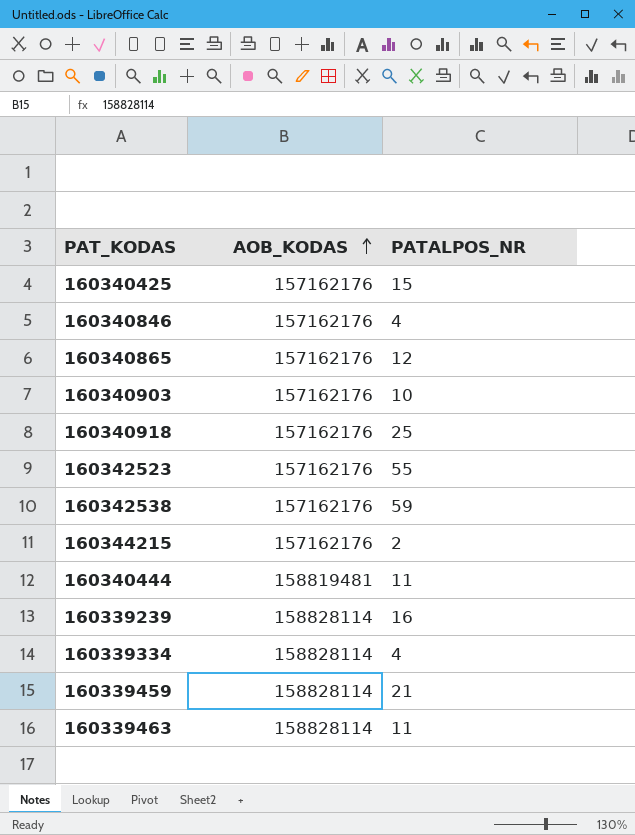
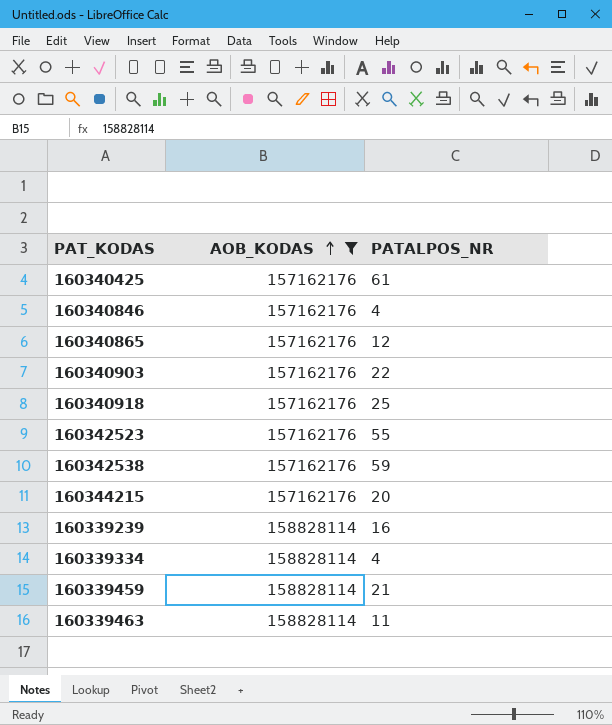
filter: none -> AOB_KODAS != 158819481
160340425 | PATALPOS_NR: 15 -> 61
160340903 | PATALPOS_NR: 10 -> 22
160344215 | PATALPOS_NR: 2 -> 20

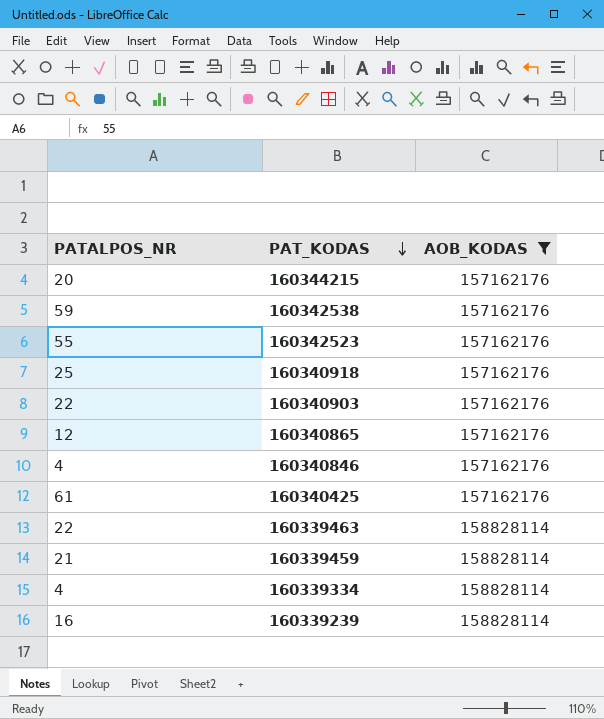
row order: AOB_KODAS ascending -> PAT_KODAS descending
column PATALPOS_NR | position: 3 -> 1
160339463 | PATALPOS_NR: 11 -> 22

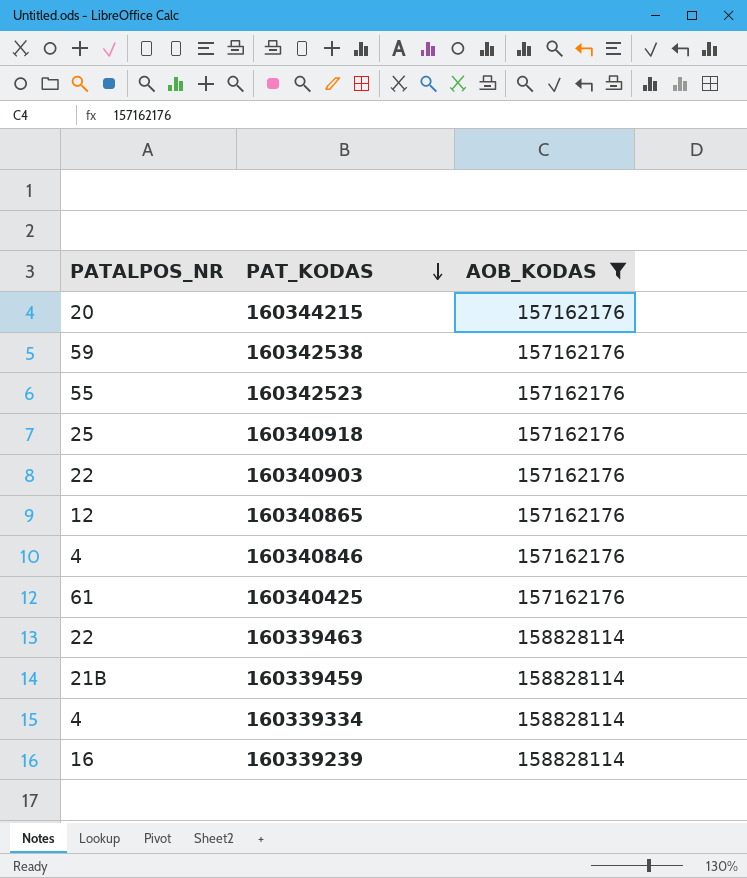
160339459 | PATALPOS_NR: 21 -> 21B

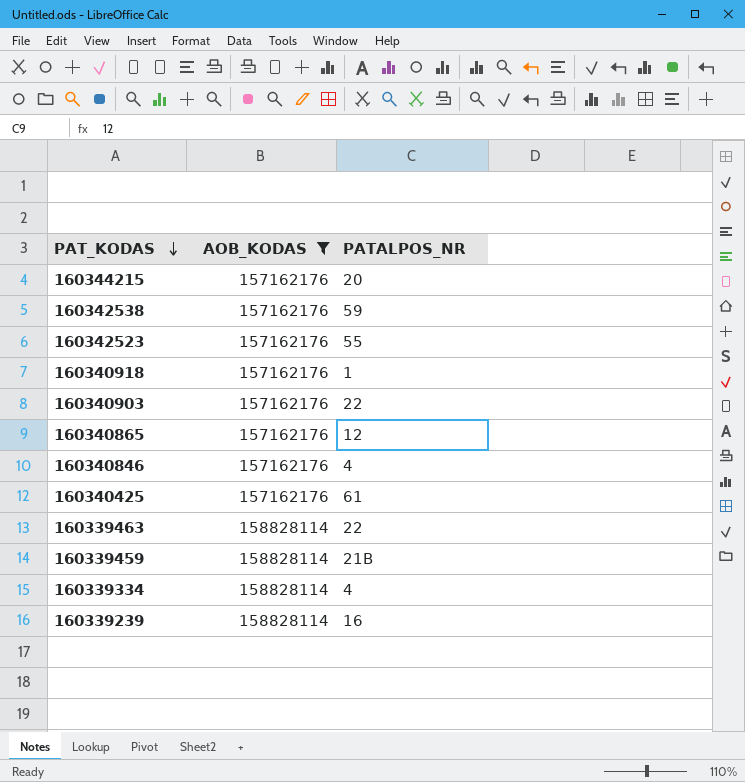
column PATALPOS_NR | position: 1 -> 3
160340918 | PATALPOS_NR: 25 -> 1

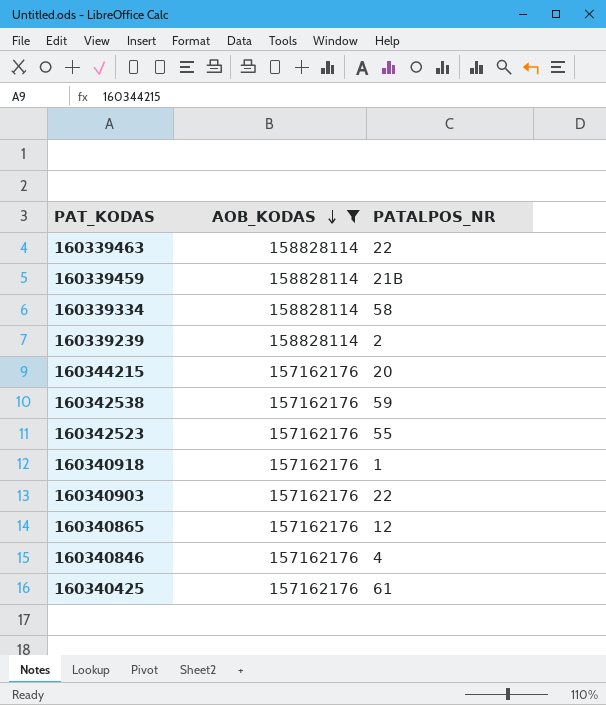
row order: PAT_KODAS descending -> AOB_KODAS descending
160339334 | PATALPOS_NR: 4 -> 58
160339239 | PATALPOS_NR: 16 -> 2

